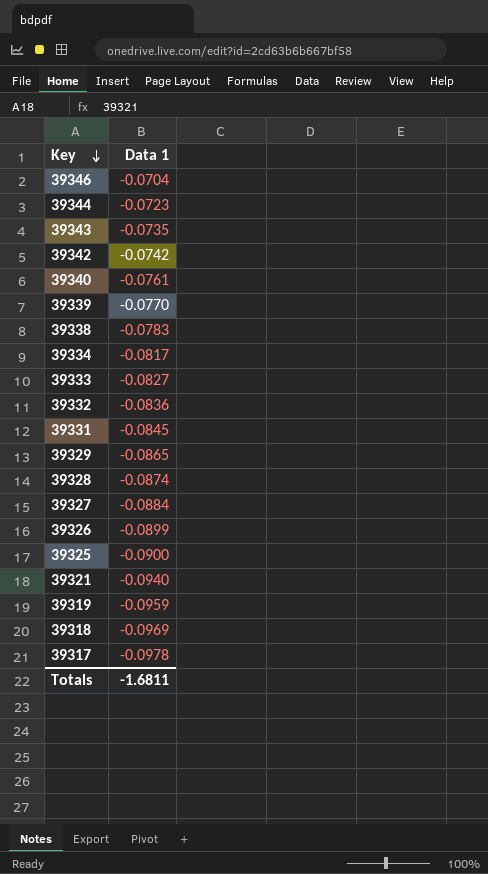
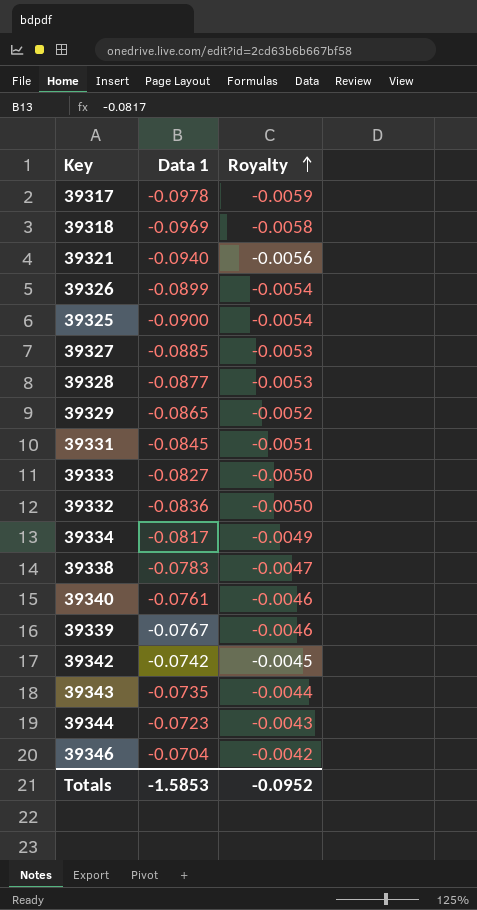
row order: Key descending -> Royalty ascending
column Royalty | formula: none -> [Data 1] * 0.06
row 39319: -0.0959 -> none
39327 | Data 1: -0.0884 -> -0.0885
39328 | Data 1: -0.0874 -> -0.0877
39339 | Data 1: -0.0770 -> -0.0767
Totals | Data 1: -1.6811 -> -1.5853

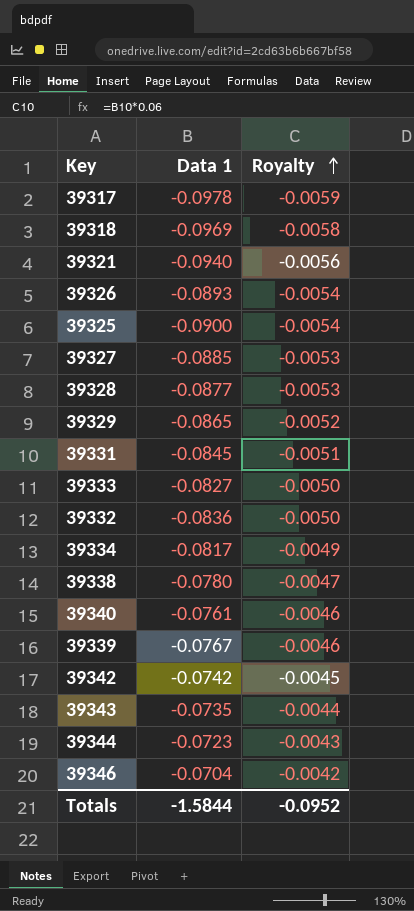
39326 | Data 1: -0.0899 -> -0.0893
39338 | Data 1: -0.0783 -> -0.0780
Totals | Data 1: -1.5853 -> -1.5844

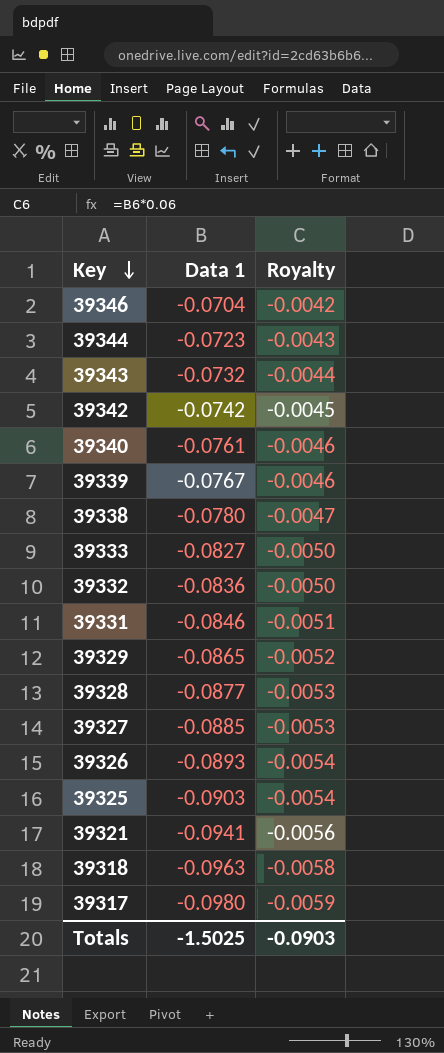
row order: Royalty ascending -> Key descending
row 39334: -0.0817 | -0.0049 -> none
39343 | Data 1: -0.0735 -> -0.0732
39331 | Data 1: -0.0845 -> -0.0846
39325 | Data 1: -0.0900 -> -0.0903
39321 | Data 1: -0.0940 -> -0.0941
39318 | Data 1: -0.0969 -> -0.0963
39317 | Data 1: -0.0978 -> -0.0980
Totals | Data 1: -1.5844 -> -1.5025
Totals | Royalty: -0.0952 -> -0.0903

